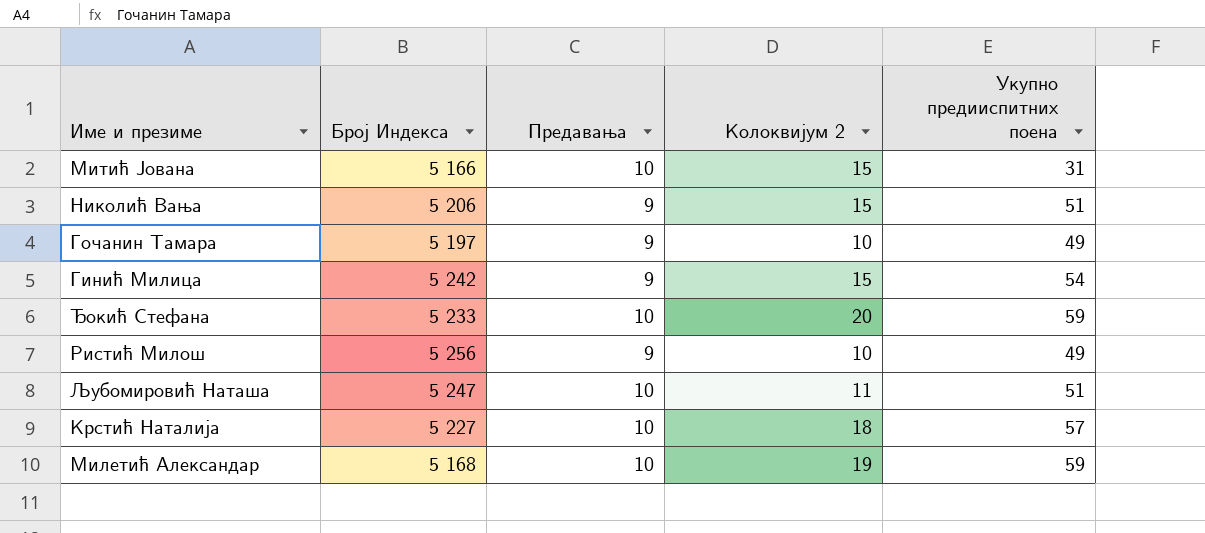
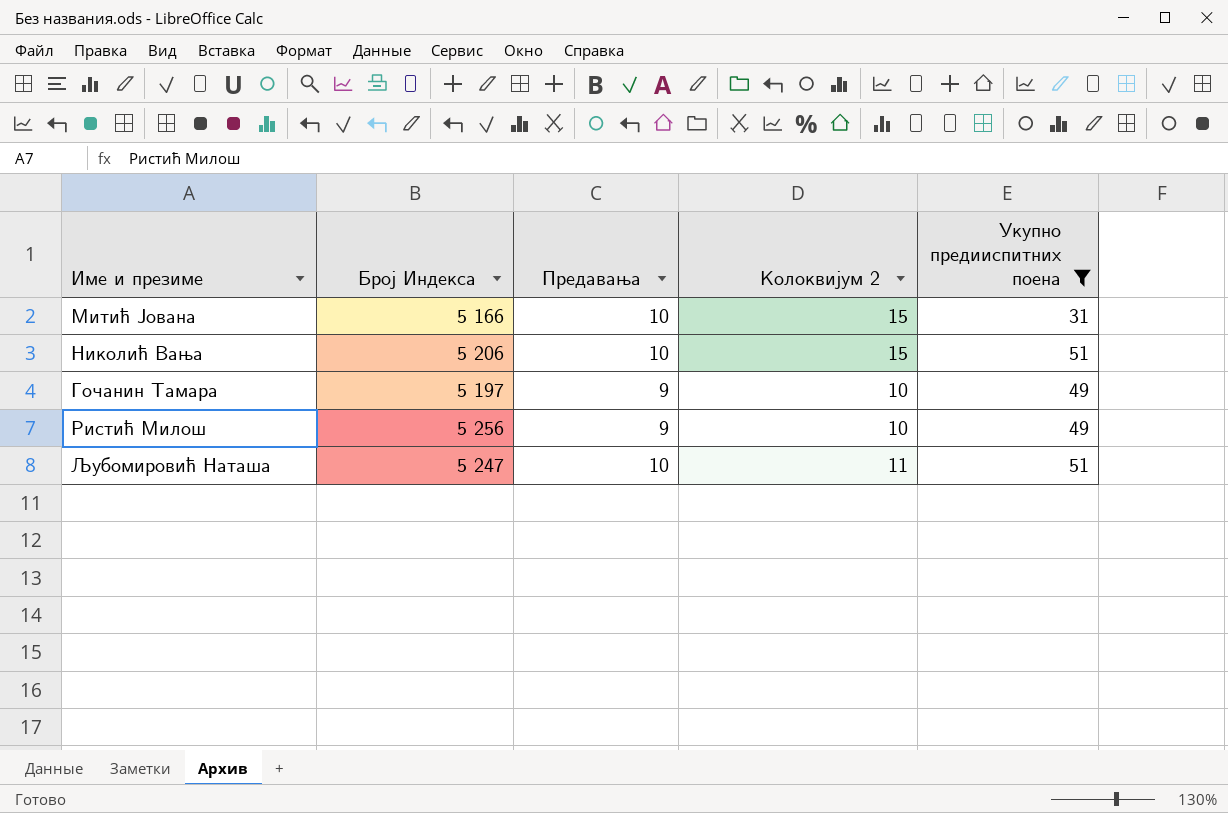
filter: none -> Укупно предииспитних поена <= 51
Николић Вања | Предавања: 9 -> 10

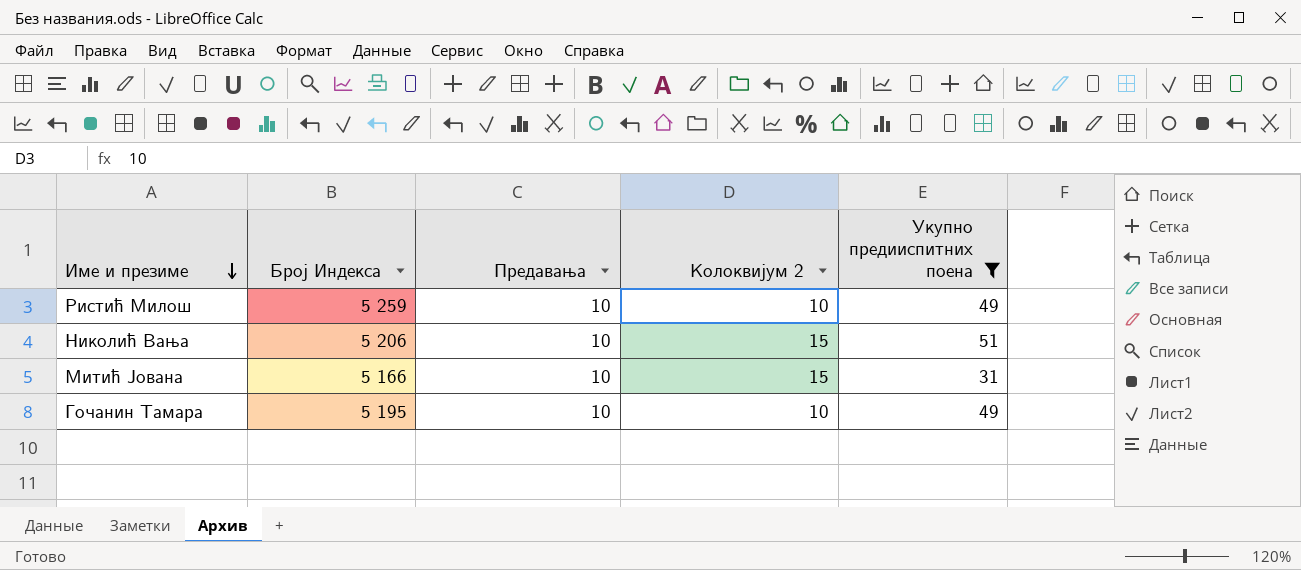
row order: none -> Име и презиме descending
row Љубомировић Наташа: 5 247 | 10 | 11 | 51 -> none
Ристић Милош | Број Индекса: 5 256 -> 5 259
Ристић Милош | Предавања: 9 -> 10
Гочанин Тамара | Број Индекса: 5 197 -> 5 195
Гочанин Тамара | Предавања: 9 -> 10

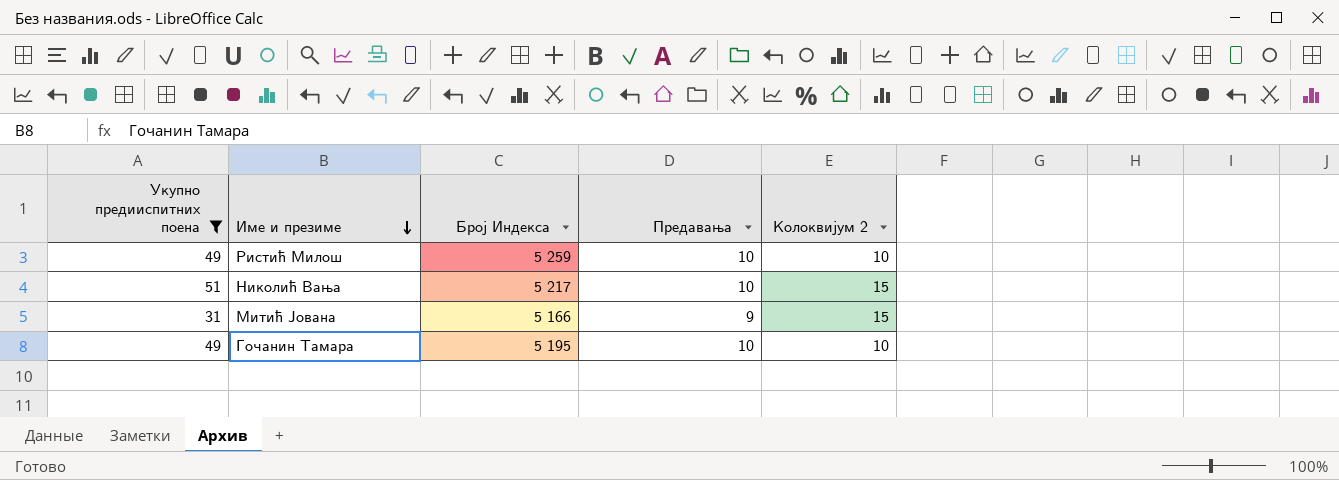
column Укупно предииспитних поена | position: 5 -> 1
Николић Вања | Број Индекса: 5 206 -> 5 217
Митић Јована | Предавања: 10 -> 9

